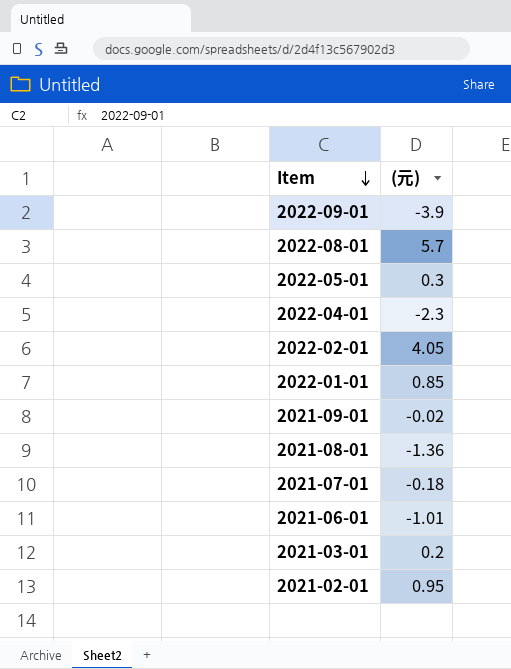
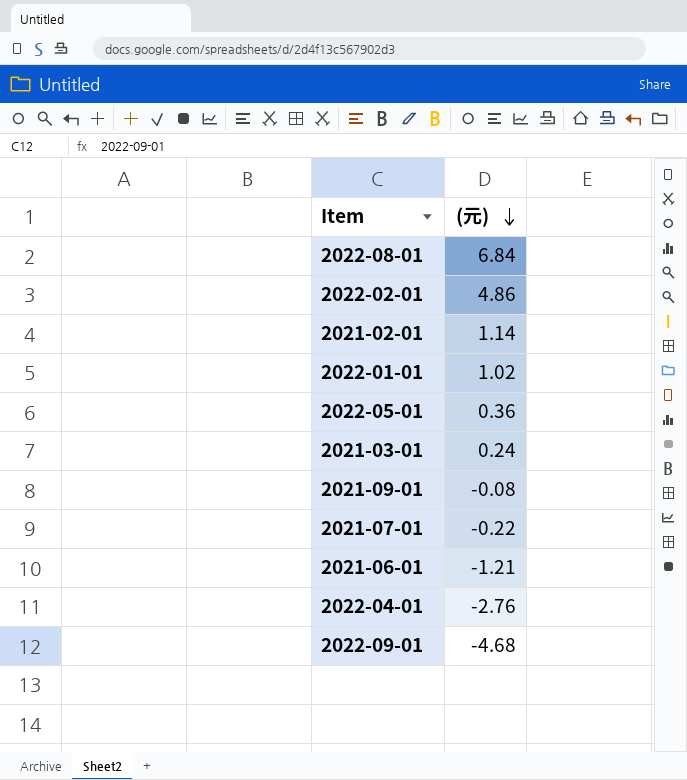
row order: Item descending -> (元) descending
row 2021-08-01: -1.36 -> none
2022-08-01 | (元): 5.7 -> 6.84
2022-02-01 | (元): 4.05 -> 4.86
2021-02-01 | (元): 0.95 -> 1.14
2022-01-01 | (元): 0.85 -> 1.02
2022-05-01 | (元): 0.3 -> 0.36
2021-03-01 | (元): 0.2 -> 0.24
2021-09-01 | (元): -0.02 -> -0.08
2021-07-01 | (元): -0.18 -> -0.22
2021-06-01 | (元): -1.01 -> -1.21
2022-04-01 | (元): -2.3 -> -2.76
2022-09-01 | (元): -3.9 -> -4.68

